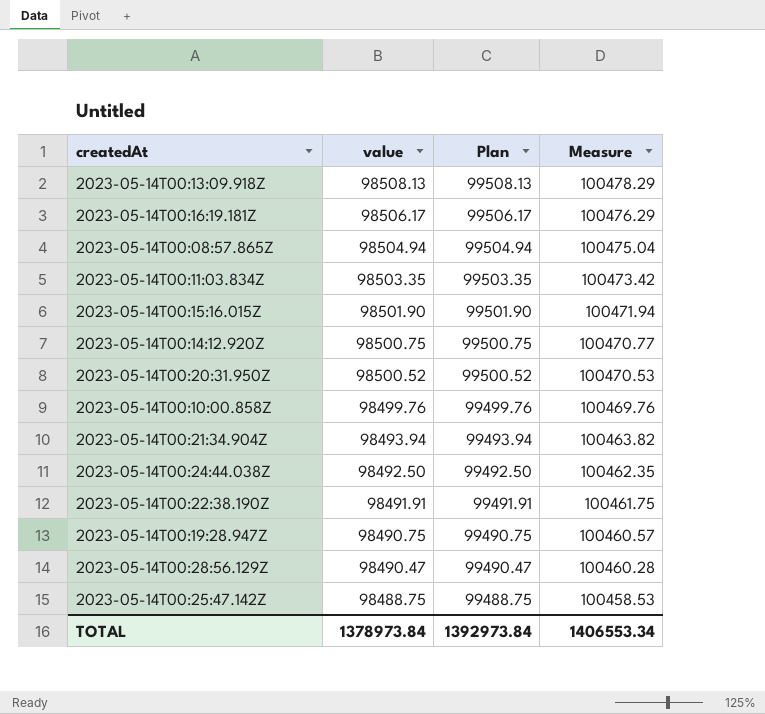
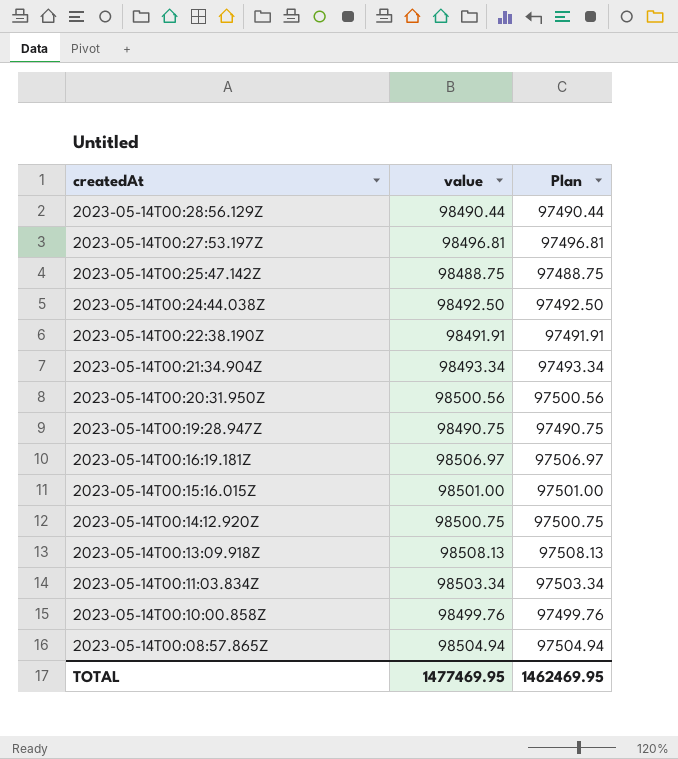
row order: value descending -> createdAt descending
column Measure | formula: [value] * 1.02 -> none
column Plan | formula: [value] + 1000 -> [value] - 1000
2023-05-14T00:28:56.129Z | value: 98490.47 -> 98490.44
row 2023-05-14T00:27:53.197Z: none -> 98496.81 | 97496.81
2023-05-14T00:21:34.904Z | value: 98493.94 -> 98493.34
2023-05-14T00:20:31.950Z | value: 98500.52 -> 98500.56
2023-05-14T00:16:19.181Z | value: 98506.17 -> 98506.97
2023-05-14T00:15:16.015Z | value: 98501.90 -> 98501.00
2023-05-14T00:11:03.834Z | value: 98503.35 -> 98503.34
TOTAL | value: 1378973.84 -> 1477469.95
TOTAL | Plan: 1392973.84 -> 1462469.95

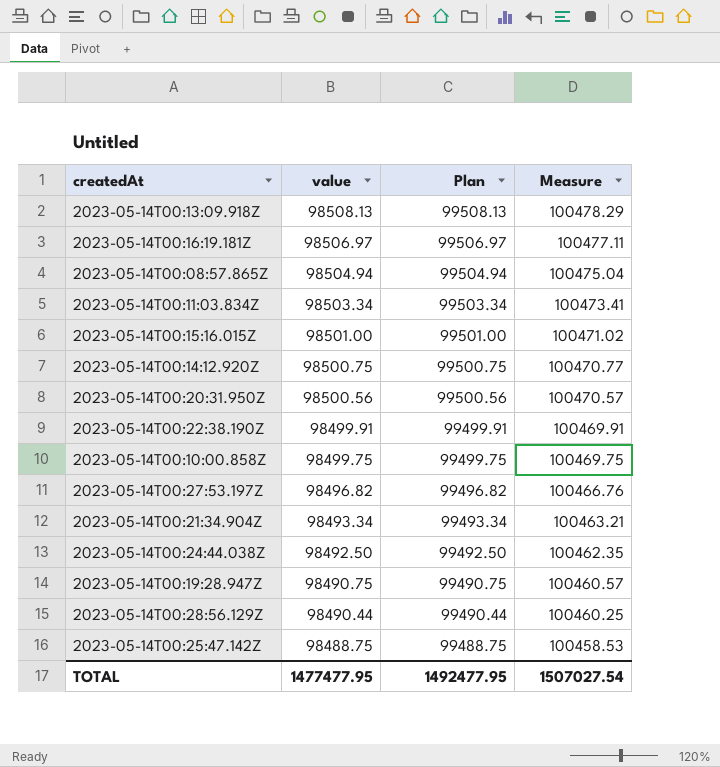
row order: createdAt descending -> value descending
column Plan | formula: [value] - 1000 -> [value] + 1000
column Measure | formula: none -> [value] * 1.02
2023-05-14T00:22:38.190Z | value: 98491.91 -> 98499.91
2023-05-14T00:10:00.858Z | value: 98499.76 -> 98499.75
2023-05-14T00:27:53.197Z | value: 98496.81 -> 98496.82
TOTAL | value: 1477469.95 -> 1477477.95
TOTAL | Plan: 1462469.95 -> 1492477.95

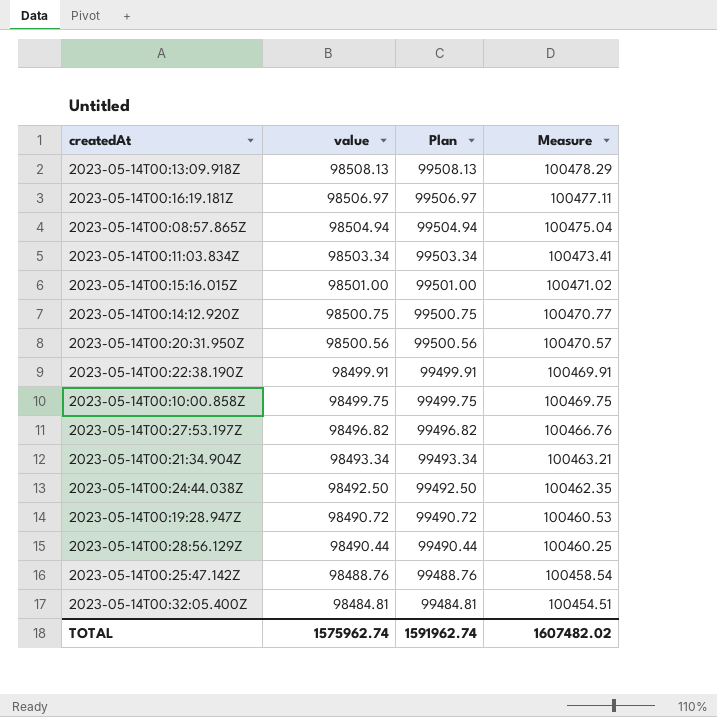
2023-05-14T00:19:28.947Z | value: 98490.75 -> 98490.72
2023-05-14T00:19:28.947Z | Plan: 99490.75 -> 99490.72
2023-05-14T00:19:28.947Z | Measure: 100460.57 -> 100460.53
2023-05-14T00:25:47.142Z | value: 98488.75 -> 98488.76
2023-05-14T00:25:47.142Z | Plan: 99488.75 -> 99488.76
2023-05-14T00:25:47.142Z | Measure: 100458.53 -> 100458.54
row 2023-05-14T00:32:05.400Z: none -> 98484.81 | 99484.81 | 100454.51
TOTAL | value: 1477477.95 -> 1575962.74
TOTAL | Plan: 1492477.95 -> 1591962.74
TOTAL | Measure: 1507027.54 -> 1607482.02

